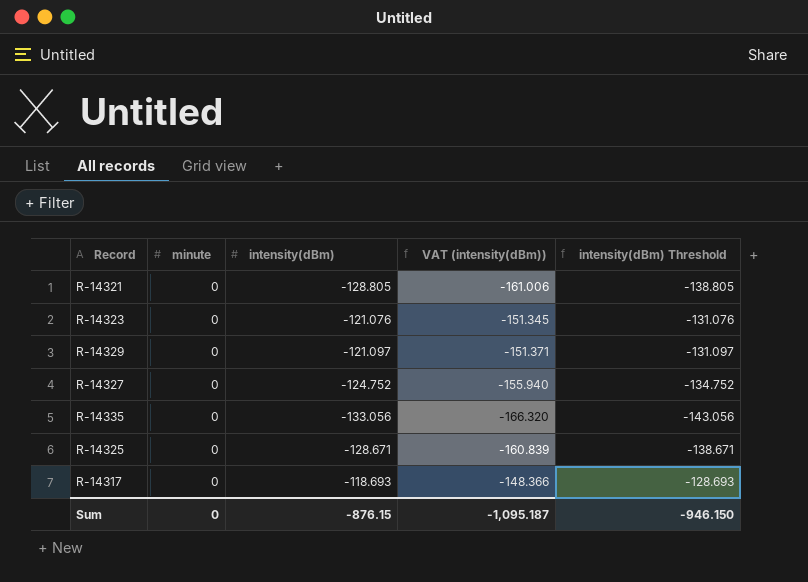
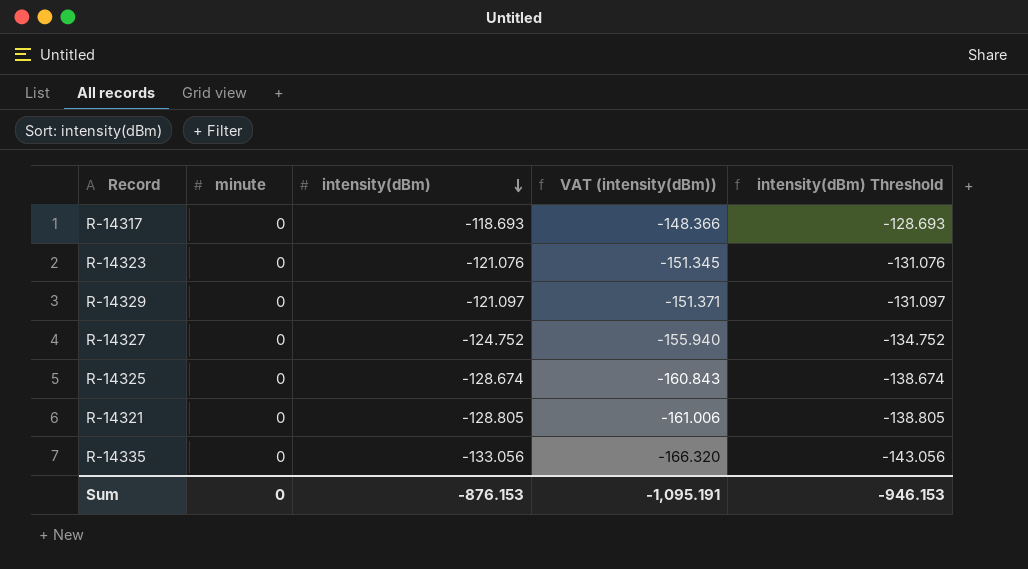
row order: none -> intensity(dBm) descending
R-14325 | intensity(dBm): -128.671 -> -128.674
R-14325 | VAT (intensity(dBm)): -160.839 -> -160.843
R-14325 | intensity(dBm) Threshold: -138.671 -> -138.674
Sum | intensity(dBm): -876.15 -> -876.153
Sum | VAT (intensity(dBm)): -1,095.187 -> -1,095.191
Sum | intensity(dBm) Threshold: -946.150 -> -946.153

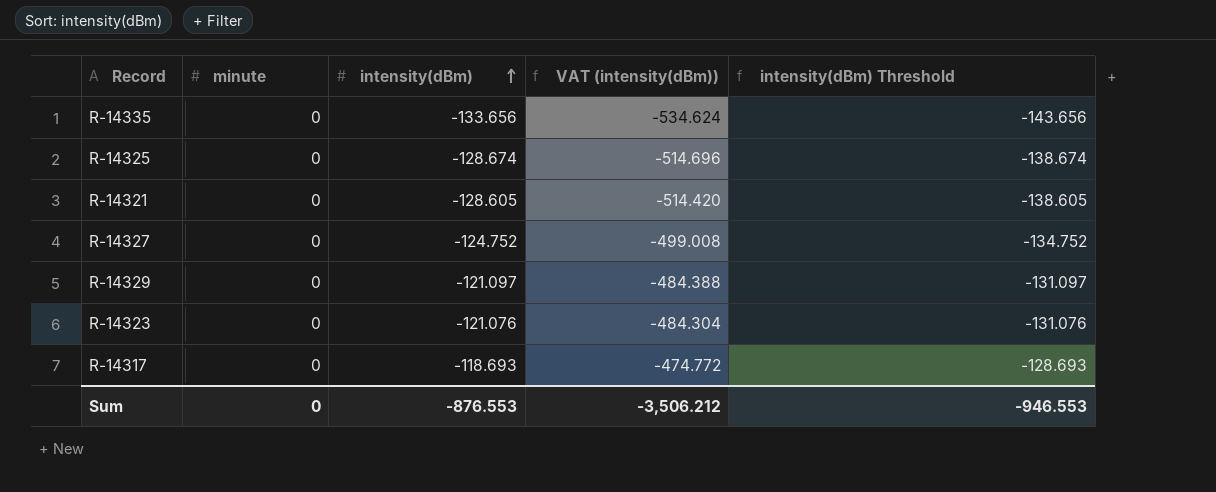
row order: intensity(dBm) descending -> intensity(dBm) ascending
column VAT (intensity(dBm)) | formula: [intensity(dBm)] * 1.25 -> [intensity(dBm)] * 4
R-14335 | intensity(dBm): -133.056 -> -133.656
R-14335 | intensity(dBm) Threshold: -143.056 -> -143.656
R-14321 | intensity(dBm): -128.805 -> -128.605
R-14321 | intensity(dBm) Threshold: -138.805 -> -138.605
Sum | intensity(dBm): -876.153 -> -876.553
Sum | VAT (intensity(dBm)): -1,095.191 -> -3,506.212
Sum | intensity(dBm) Threshold: -946.153 -> -946.553

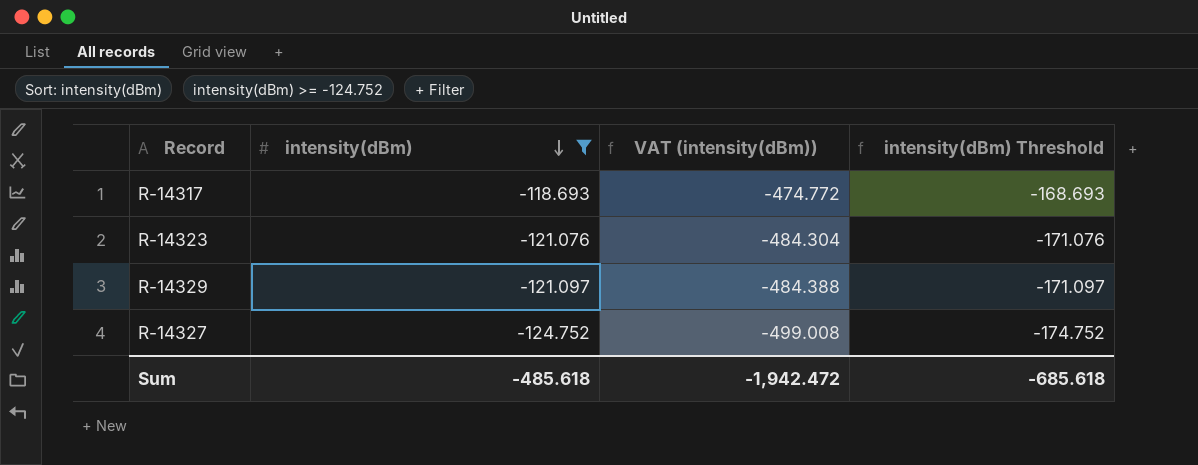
filter: none -> intensity(dBm) >= -124.752
row order: intensity(dBm) ascending -> intensity(dBm) descending
column minute | position: 2 -> none
column intensity(dBm) Threshold | formula: [intensity(dBm)] - 10 -> [intensity(dBm)] - 50
Sum | intensity(dBm): -876.553 -> -485.618
Sum | VAT (intensity(dBm)): -3,506.212 -> -1,942.472
Sum | intensity(dBm) Threshold: -946.553 -> -685.618

